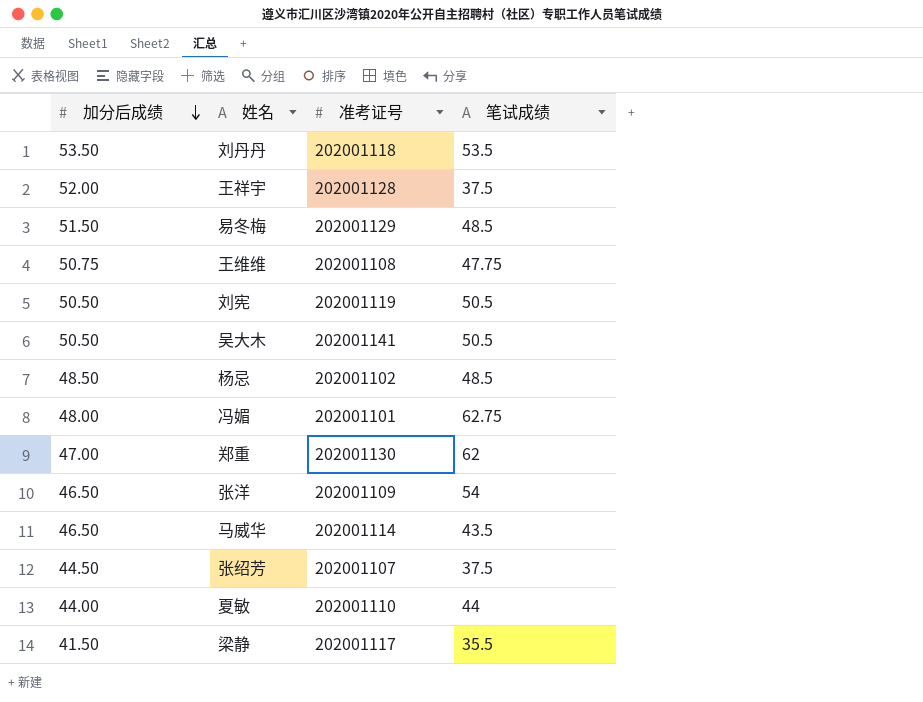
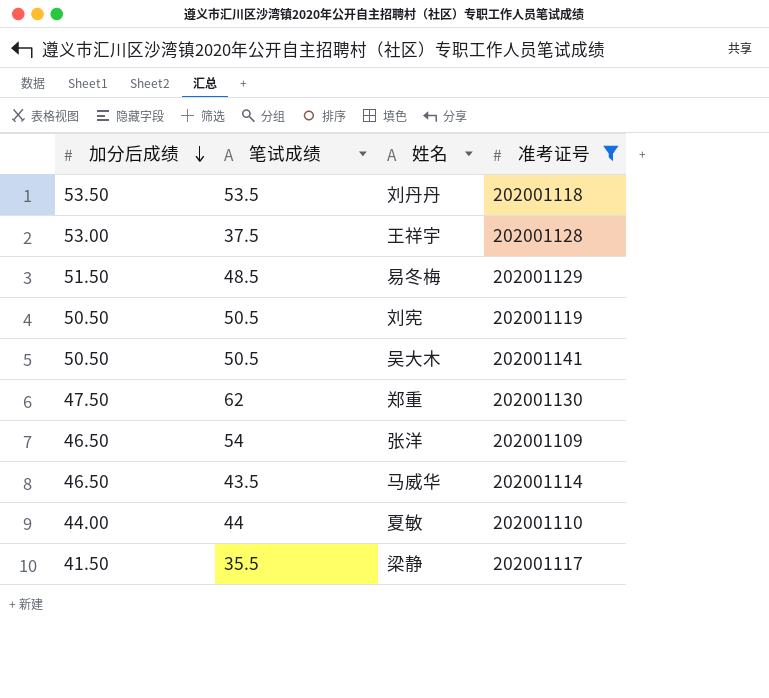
filter: none -> 准考证号 >= 202001109
column 笔试成绩 | position: 4 -> 2
王祥宇 | 加分后成绩: 52.00 -> 53.00
郑重 | 加分后成绩: 47.00 -> 47.50

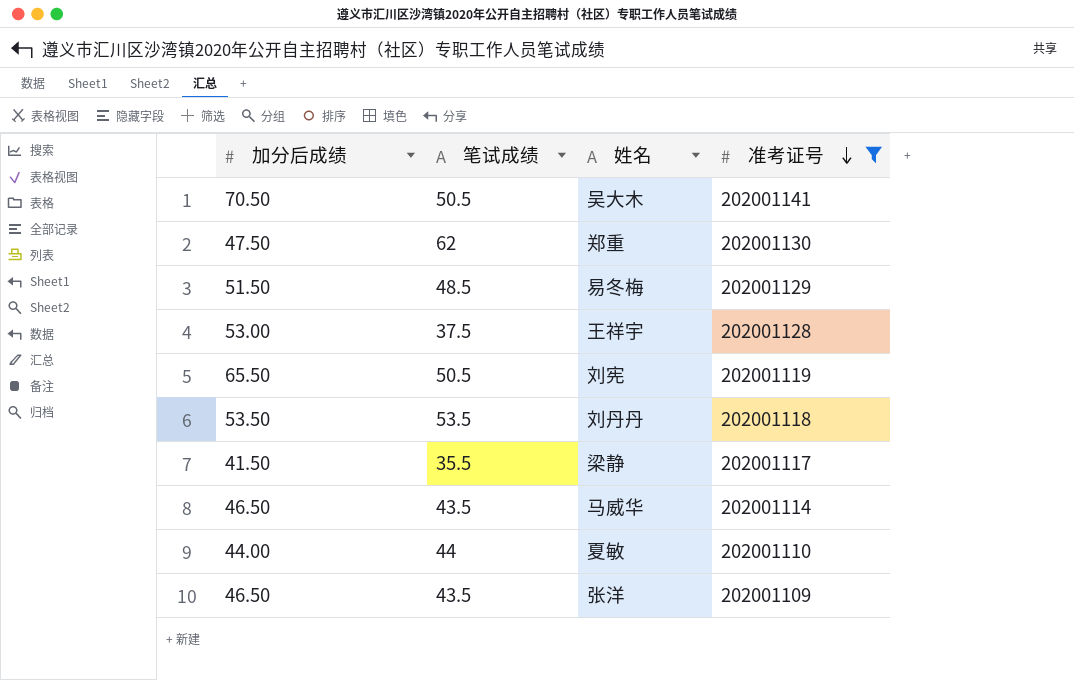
row order: 加分后成绩 descending -> 准考证号 descending
吴大木 | 加分后成绩: 50.50 -> 70.50
刘宪 | 加分后成绩: 50.50 -> 65.50
张洋 | 笔试成绩: 54 -> 43.5

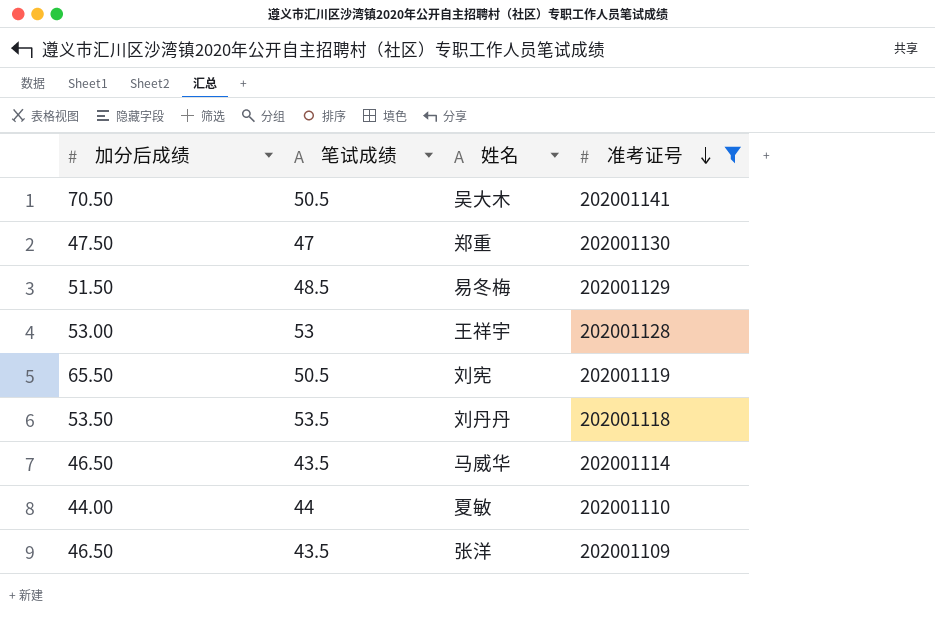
row 梁静: 41.50 | 35.5 | 202001117 -> none
郑重 | 笔试成绩: 62 -> 47
王祥宇 | 笔试成绩: 37.5 -> 53

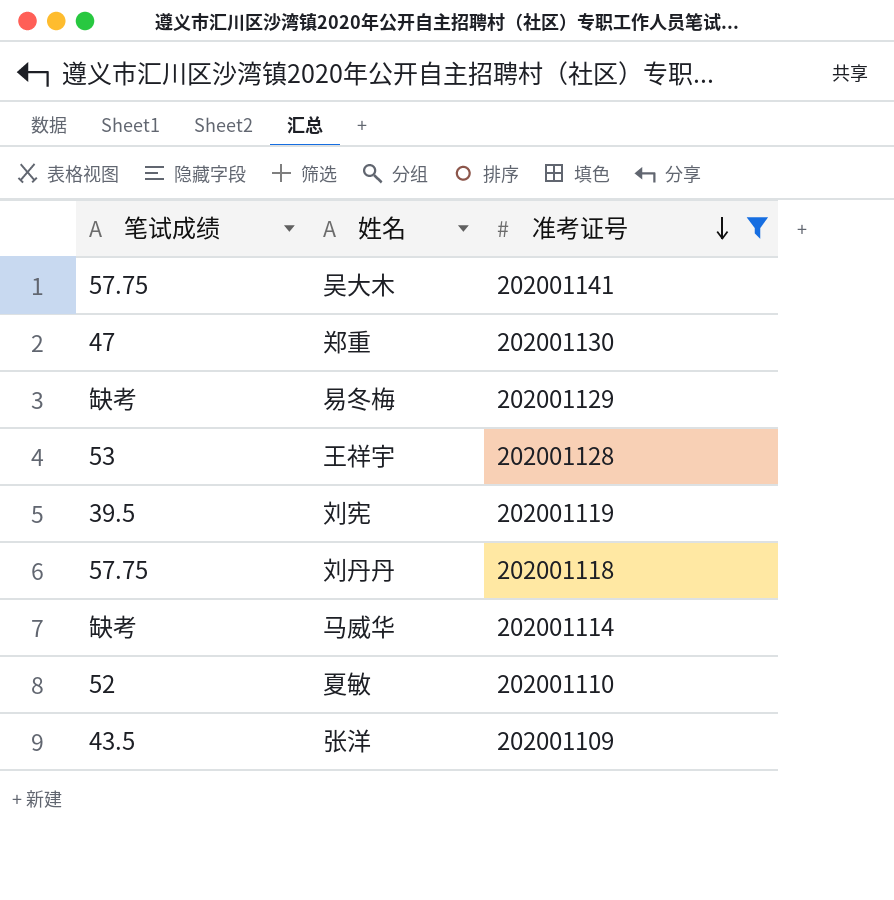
column 加分后成绩 | position: 1 -> none
吴大木 | 笔试成绩: 50.5 -> 57.75
易冬梅 | 笔试成绩: 48.5 -> 缺考
刘宪 | 笔试成绩: 50.5 -> 39.5
刘丹丹 | 笔试成绩: 53.5 -> 57.75
马威华 | 笔试成绩: 43.5 -> 缺考
夏敏 | 笔试成绩: 44 -> 52

